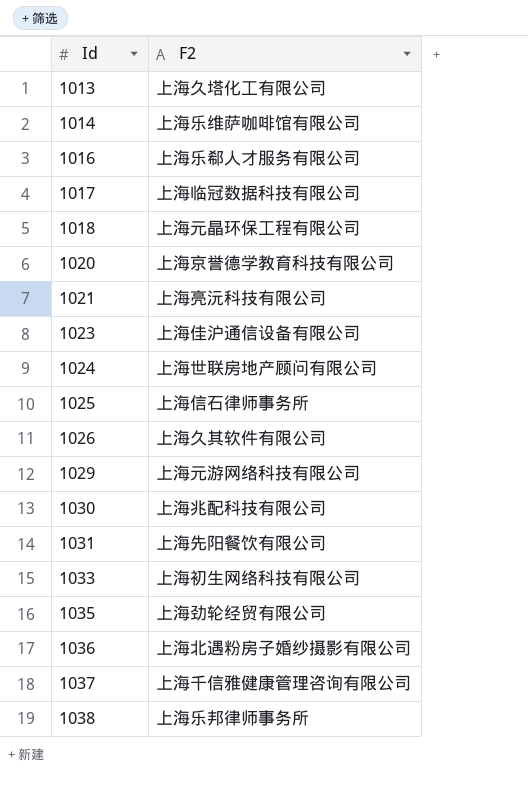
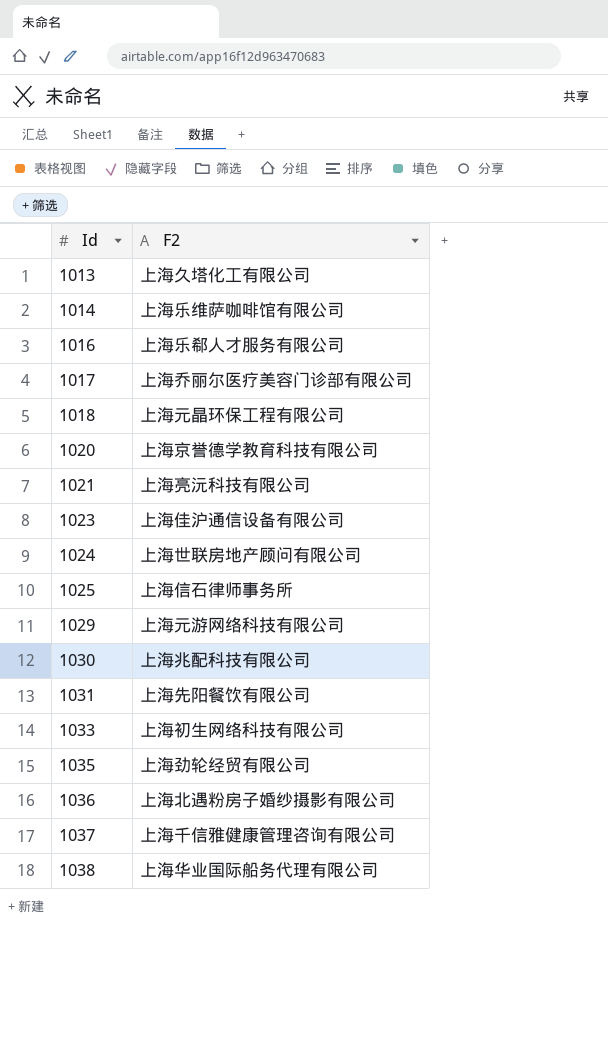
row 1026: 上海久其软件有限公司 -> none
1017 | F2: 上海临冠数据科技有限公司 -> 上海乔丽尔医疗美容门诊部有限公司
1038 | F2: 上海乐邦律师事务所 -> 上海华业国际船务代理有限公司

